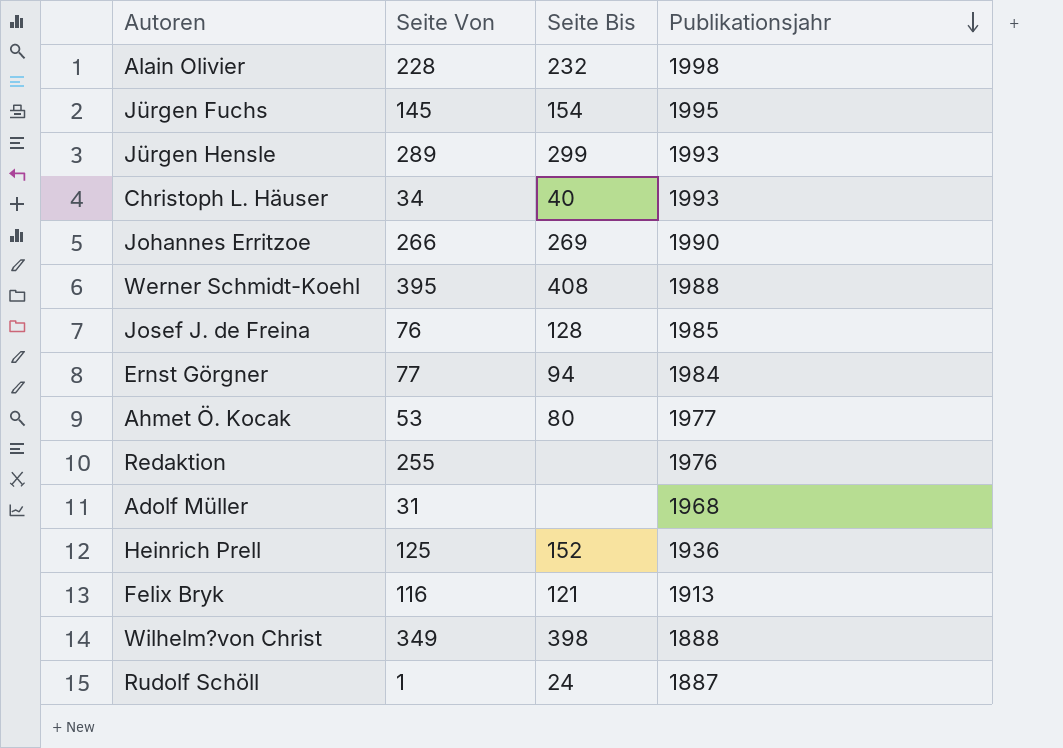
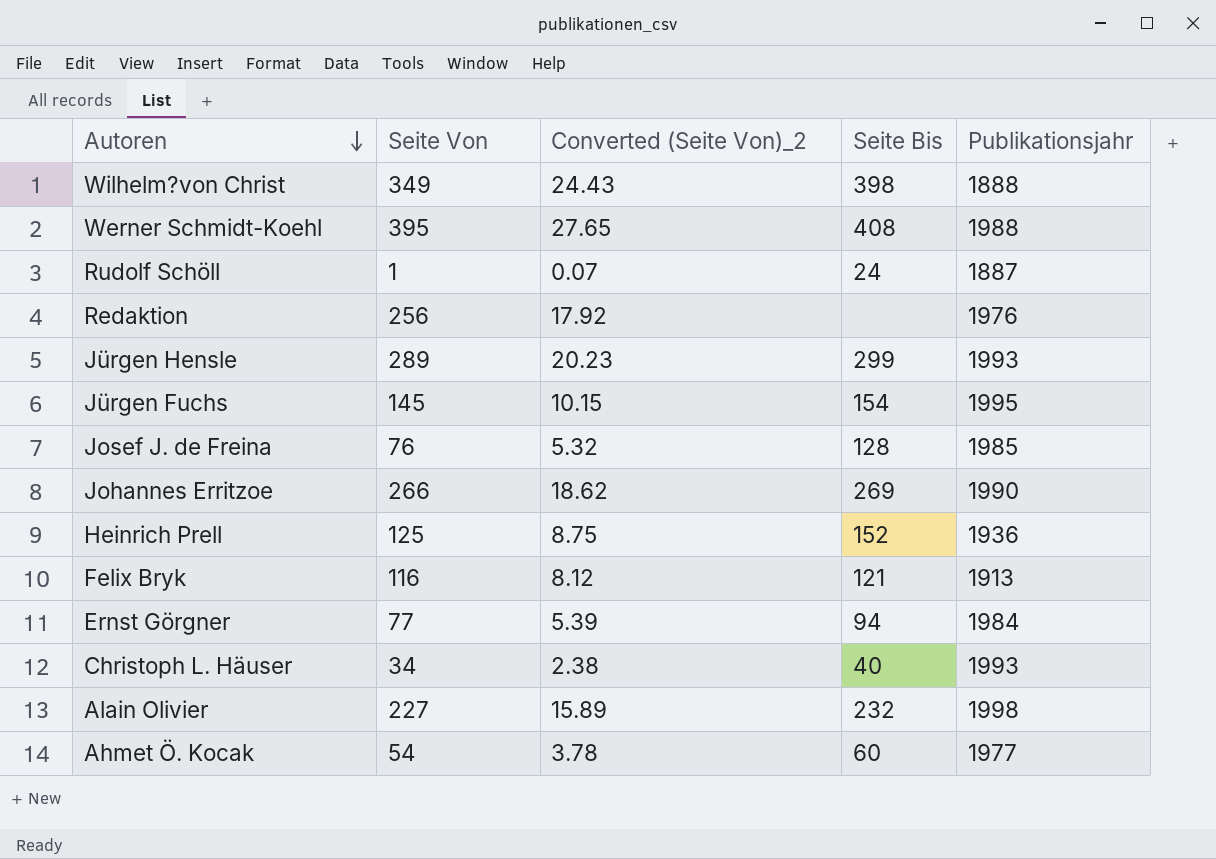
row order: Publikationsjahr descending -> Autoren descending
column Converted (Seite Von)_2 | formula: none -> [Seite Von] * 0.07
row Adolf Müller: 31 | none | 1968 -> none
Redaktion | Seite Von: 255 -> 256
Alain Olivier | Seite Von: 228 -> 227
Ahmet Ö. Kocak | Seite Von: 53 -> 54
Ahmet Ö. Kocak | Seite Bis: 80 -> 60

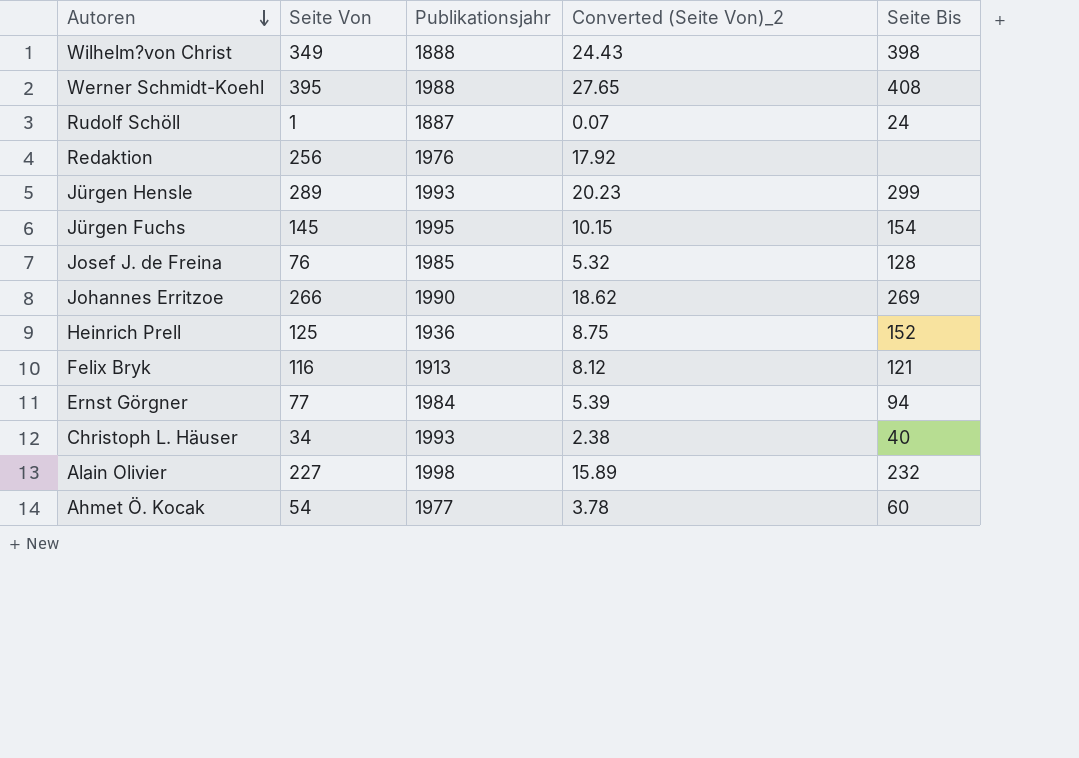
column Publikationsjahr | position: 5 -> 3

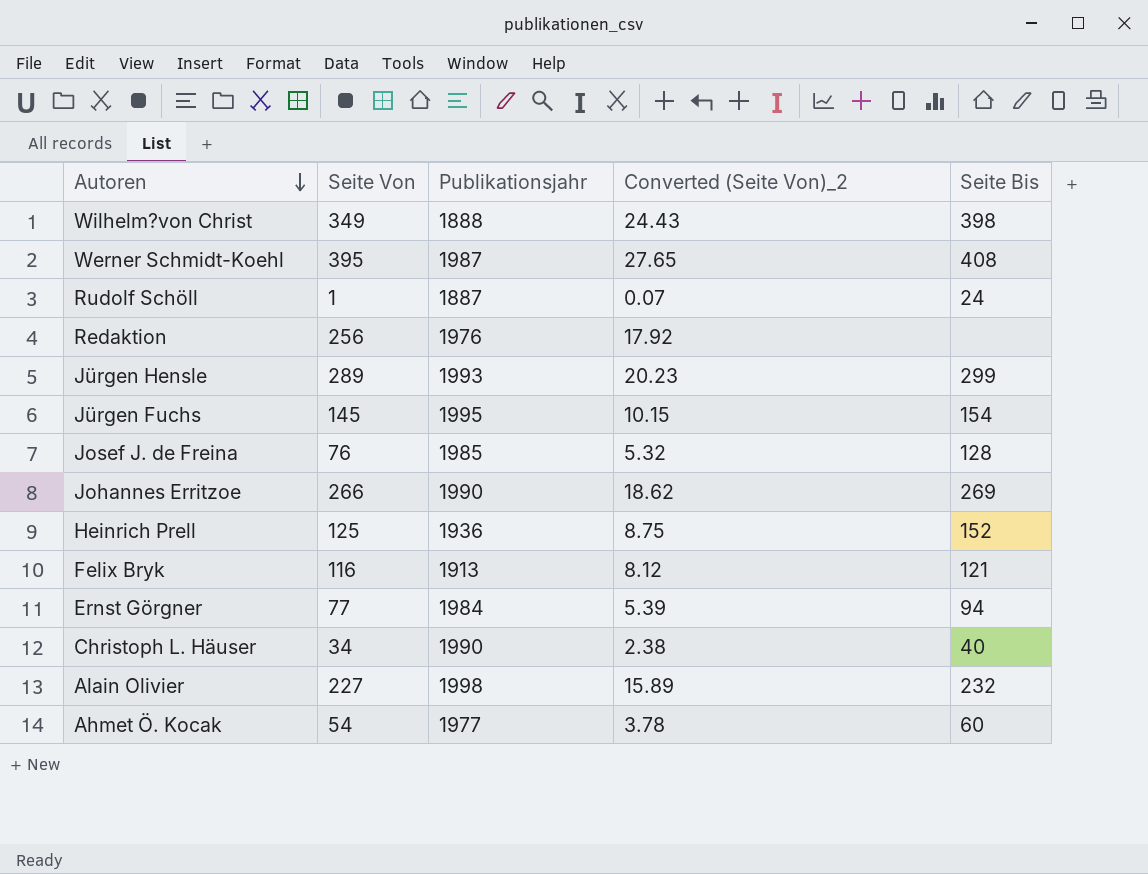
Werner Schmidt-Koehl | Publikationsjahr: 1988 -> 1987
Christoph L. Häuser | Publikationsjahr: 1993 -> 1990

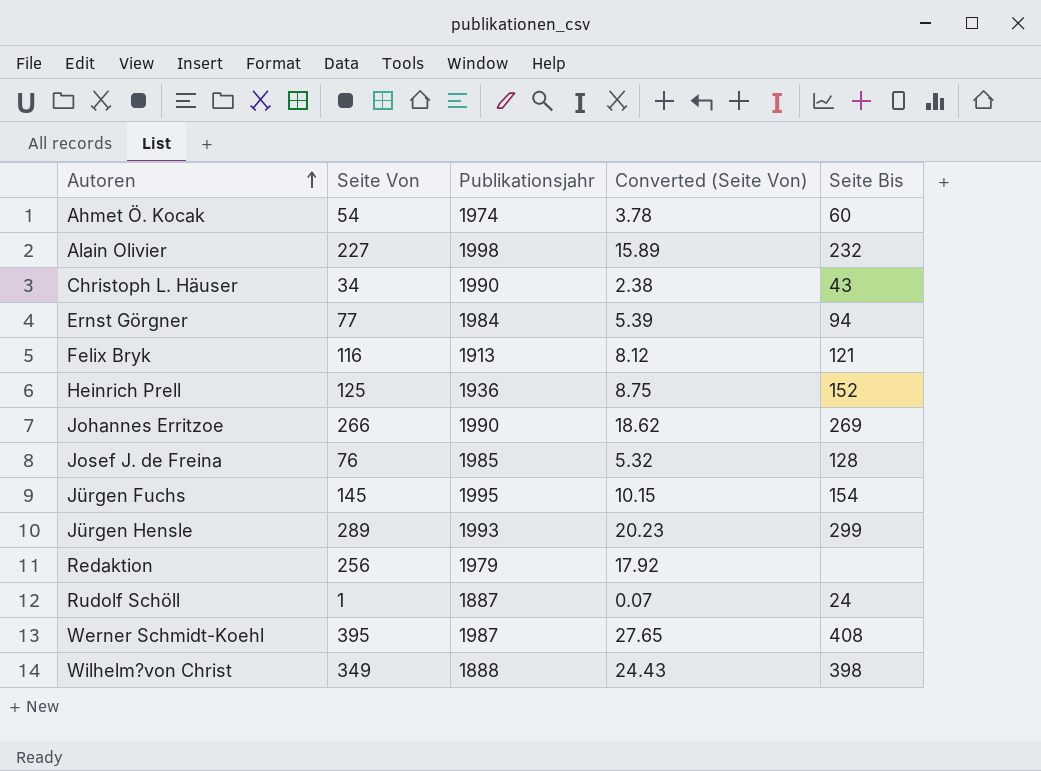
row order: Autoren descending -> Autoren ascending
column name: Converted (Seite Von)_2 -> Converted (Seite Von)
Ahmet Ö. Kocak | Publikationsjahr: 1977 -> 1974
Christoph L. Häuser | Seite Bis: 40 -> 43
Redaktion | Publikationsjahr: 1976 -> 1979

